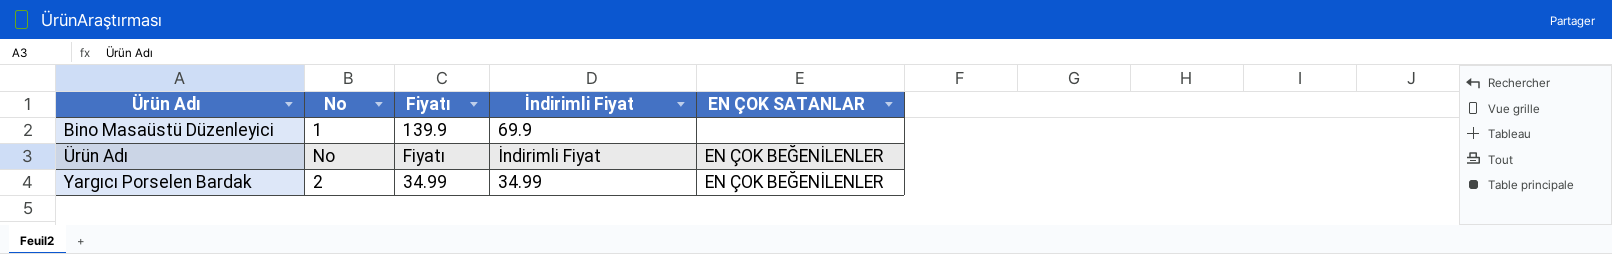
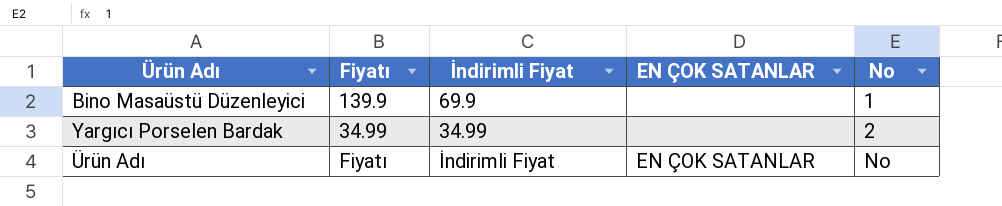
row order: Ürün Adı ascending -> No ascending
column No | position: 2 -> 5
Yargıcı Porselen Bardak | EN ÇOK SATANLAR: EN ÇOK BEĞENİLENLER -> none
Ürün Adı | EN ÇOK SATANLAR: EN ÇOK BEĞENİLENLER -> EN ÇOK SATANLAR

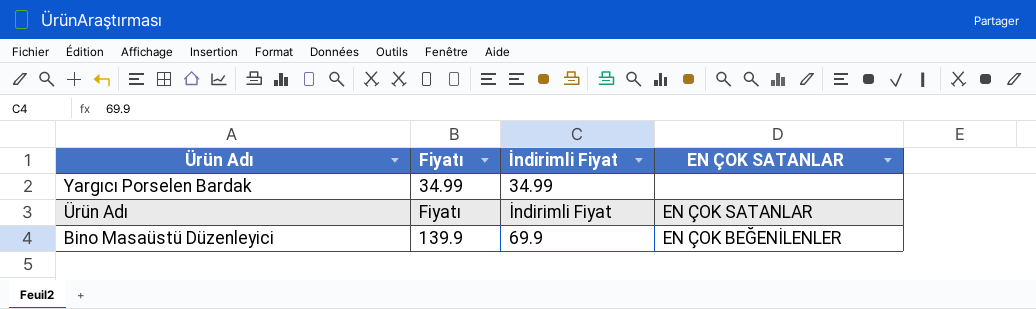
row order: No ascending -> Ürün Adı descending
column No | position: 5 -> none
Bino Masaüstü Düzenleyici | EN ÇOK SATANLAR: none -> EN ÇOK BEĞENİLENLER

